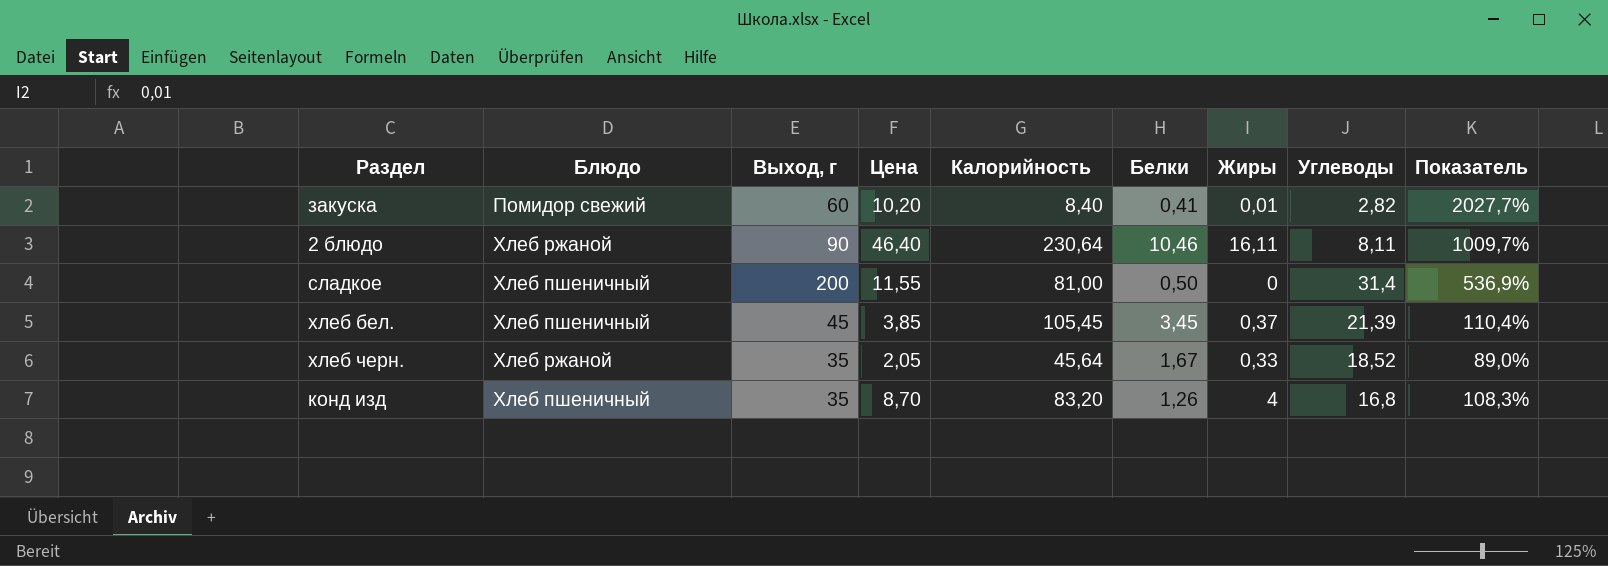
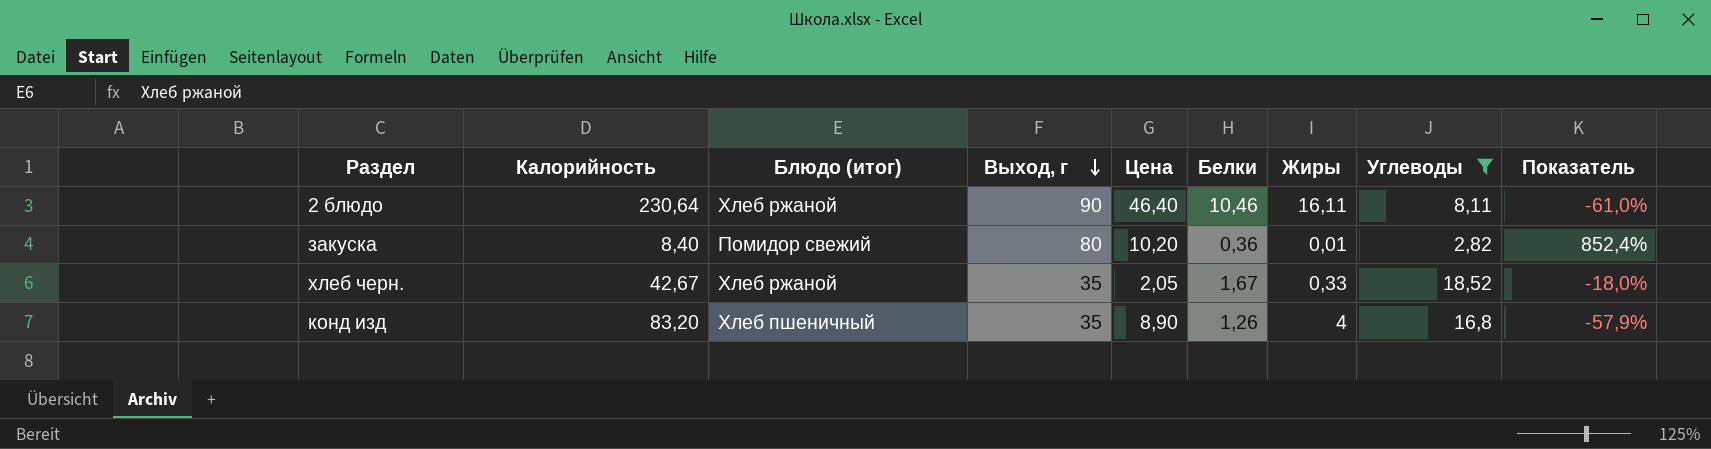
filter: none -> Углеводы <= 18,52
row order: none -> Выход, г descending
column Калорийность | position: 5 -> 2
column name: Блюдо -> Блюдо (итог)
column Показатель | formula: ([Выход, г] - [Углеводы]) / [Углеводы] -> ([Выход, г] - [Калорийность]) / [Калорийность]
закуска | Выход, г: 60 -> 80
закуска | Белки: 0,41 -> 0,36
хлеб черн. | Калорийность: 45,64 -> 42,67
конд изд | Цена: 8,70 -> 8,90

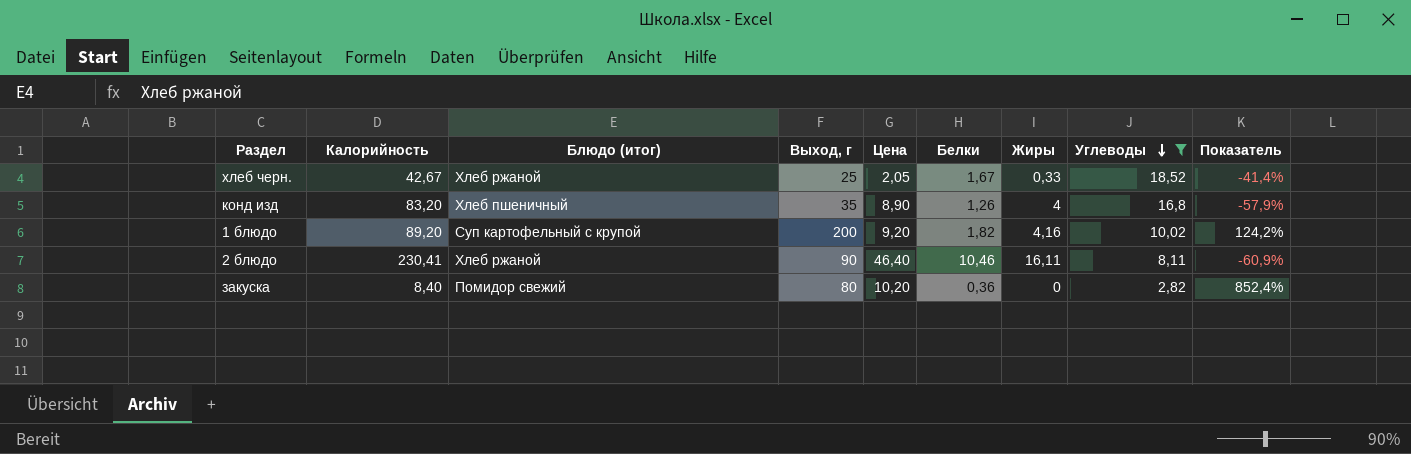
row order: Выход, г descending -> Углеводы descending
хлеб черн. | Выход, г: 35 -> 25
хлеб черн. | Показатель: -18,0% -> -41,4%
row 1 блюдо: none -> 89,20 | Суп картофельный с крупой | 200 | 9,20 | 1,82 | 4,16 | 10,02 | 124,2%
2 блюдо | Калорийность: 230,64 -> 230,41
2 блюдо | Показатель: -61,0% -> -60,9%
закуска | Жиры: 0,01 -> 0

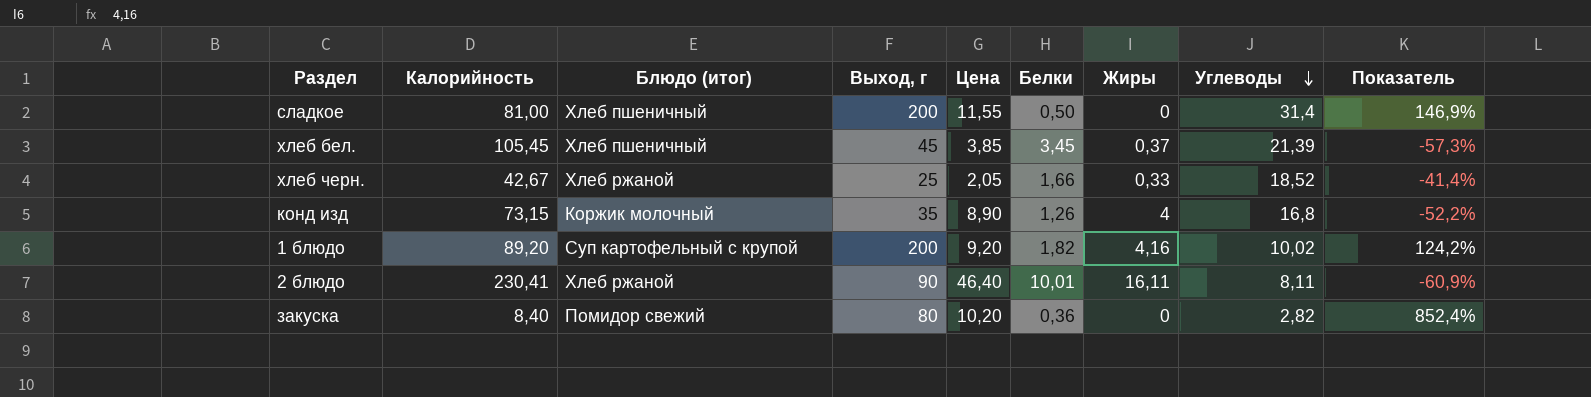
filter: Углеводы <= 18,52 -> none
хлеб черн. | Белки: 1,67 -> 1,66
конд изд | Калорийность: 83,20 -> 73,15
конд изд | Блюдо (итог): Хлеб пшеничный -> Коржик молочный
конд изд | Показатель: -57,9% -> -52,2%
2 блюдо | Белки: 10,46 -> 10,01

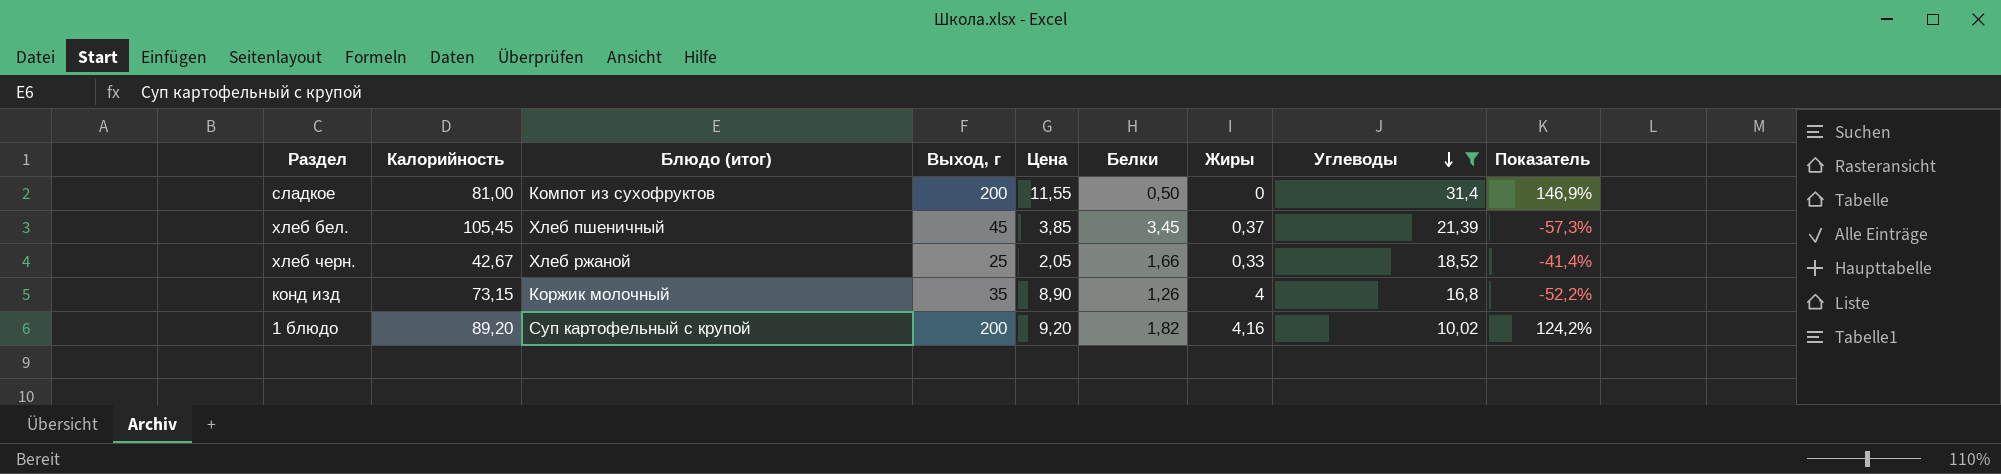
filter: none -> Углеводы >= 10,02
сладкое | Блюдо (итог): Хлеб пшеничный -> Компот из сухофруктов

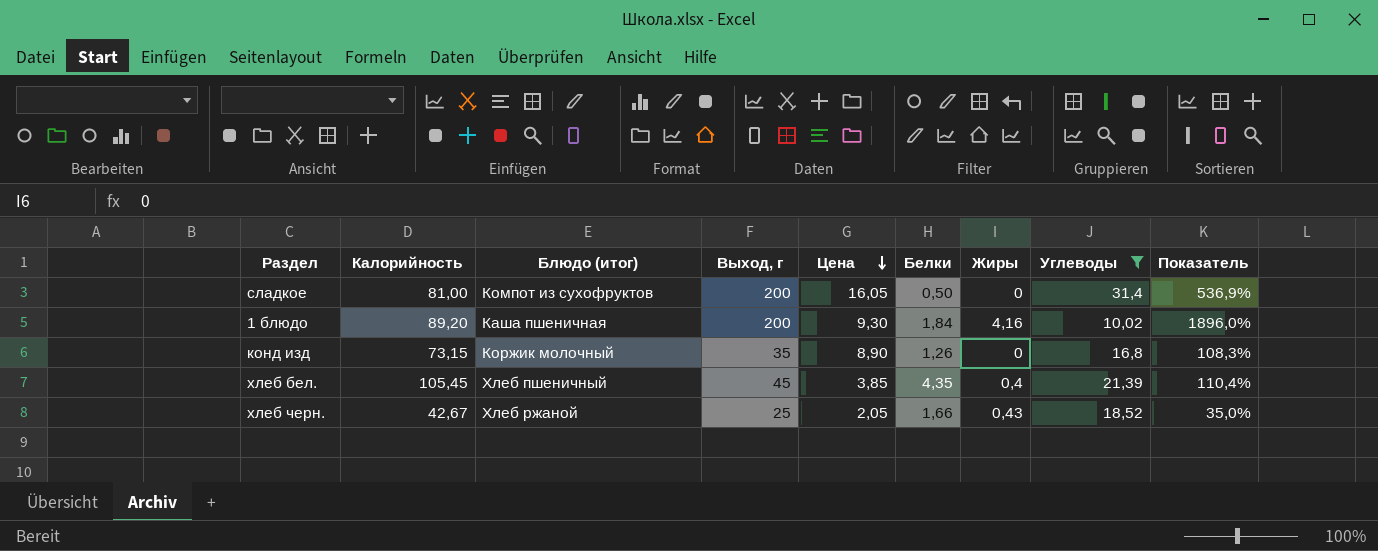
row order: Углеводы descending -> Цена descending
column Показатель | formula: ([Выход, г] - [Калорийность]) / [Калорийность] -> ([Выход, г] - [Углеводы]) / [Углеводы]
сладкое | Цена: 11,55 -> 16,05
1 блюдо | Блюдо (итог): Суп картофельный с крупой -> Каша пшеничная
1 блюдо | Цена: 9,20 -> 9,30
1 блюдо | Белки: 1,82 -> 1,84
конд изд | Жиры: 4 -> 0
хлеб бел. | Белки: 3,45 -> 4,35
хлеб бел. | Жиры: 0,37 -> 0,4
хлеб черн. | Жиры: 0,33 -> 0,43

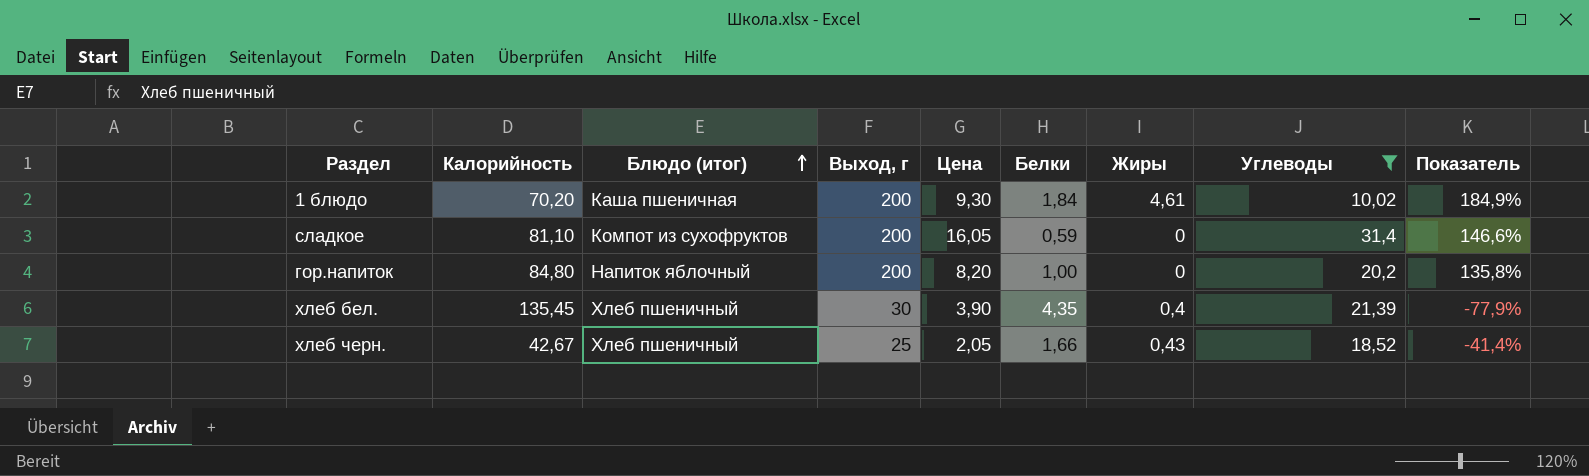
row order: Цена descending -> Блюдо (итог) ascending
column Показатель | formula: ([Выход, г] - [Углеводы]) / [Углеводы] -> ([Выход, г] - [Калорийность]) / [Калорийность]
row конд изд: 73,15 | Коржик молочный | 35 | 8,90 | 1,26 | 0 | 16,8 | 108,3% -> none
1 блюдо | Калорийность: 89,20 -> 70,20
1 блюдо | Жиры: 4,16 -> 4,61
сладкое | Калорийность: 81,00 -> 81,10
сладкое | Белки: 0,50 -> 0,59
row гор.напиток: none -> 84,80 | Напиток яблочный | 200 | 8,20 | 1,00 | 0 | 20,2 | 135,8%
хлеб бел. | Калорийность: 105,45 -> 135,45
хлеб бел. | Выход, г: 45 -> 30
хлеб бел. | Цена: 3,85 -> 3,90
хлеб черн. | Блюдо (итог): Хлеб ржаной -> Хлеб пшеничный

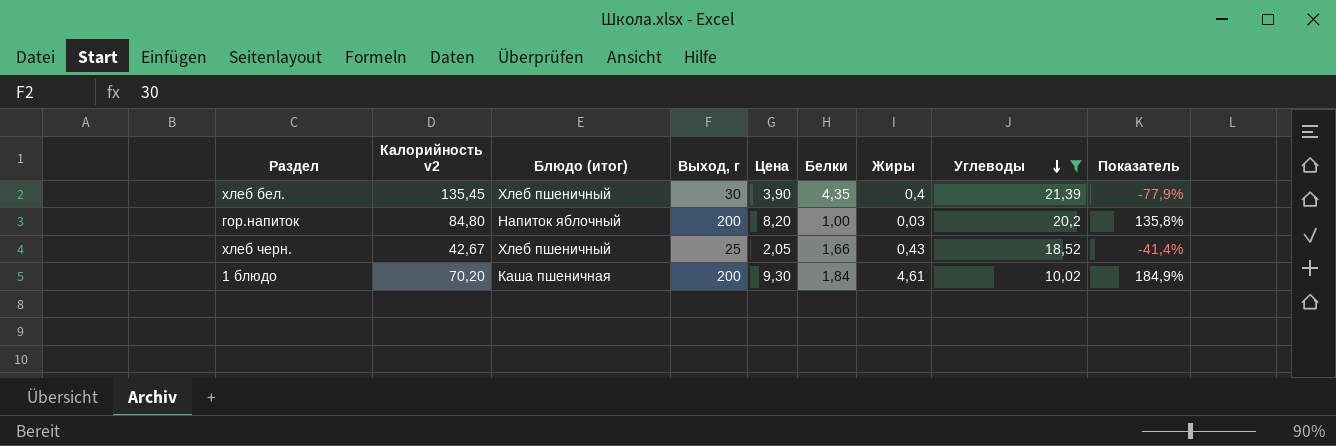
row order: Блюдо (итог) ascending -> Углеводы descending
column name: Калорийность -> Калорийность v2
row сладкое: 81,10 | Компот из сухофруктов | 200 | 16,05 | 0,59 | 0 | 31,4 | 146,6% -> none
гор.напиток | Жиры: 0 -> 0,03

